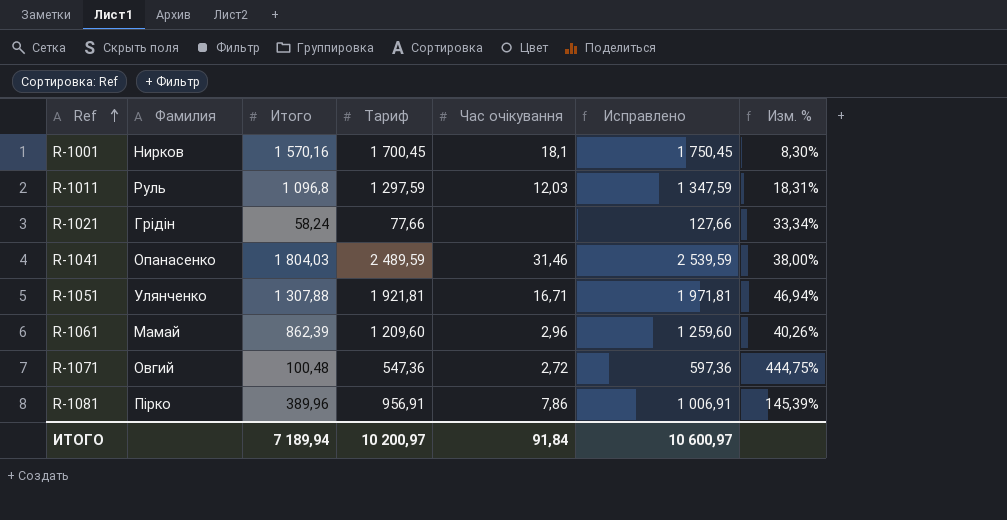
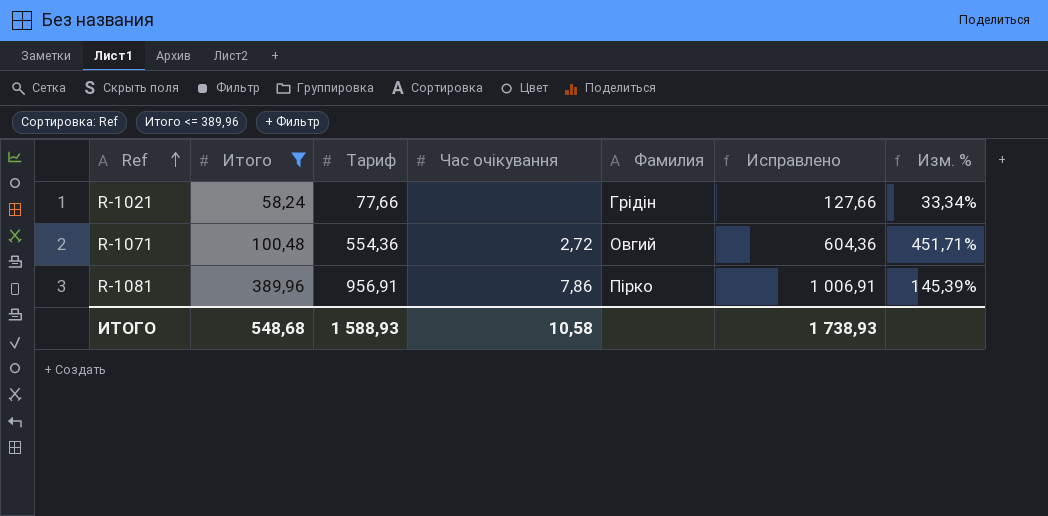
filter: none -> Итого <= 389,96
column Фамилия | position: 2 -> 5
R-1071 | Тариф: 547,36 -> 554,36
R-1071 | Исправлено: 597,36 -> 604,36
R-1071 | Изм. %: 444,75% -> 451,71%
ИТОГО | Итого: 7 189,94 -> 548,68
ИТОГО | Тариф: 10 200,97 -> 1 588,93
ИТОГО | Час очікування: 91,84 -> 10,58
ИТОГО | Исправлено: 10 600,97 -> 1 738,93

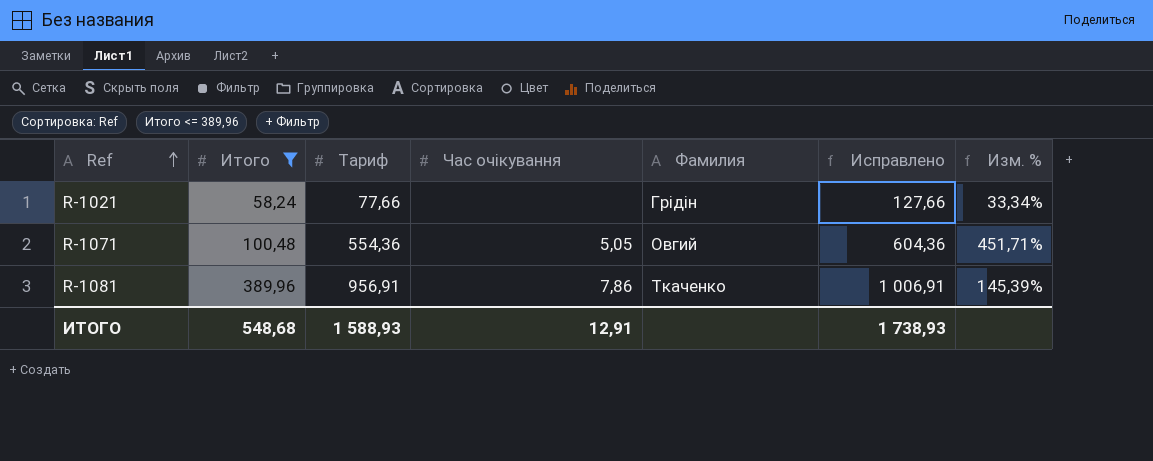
R-1071 | Час очікування: 2,72 -> 5,05
R-1081 | Фамилия: Пірко -> Ткаченко
ИТОГО | Час очікування: 10,58 -> 12,91

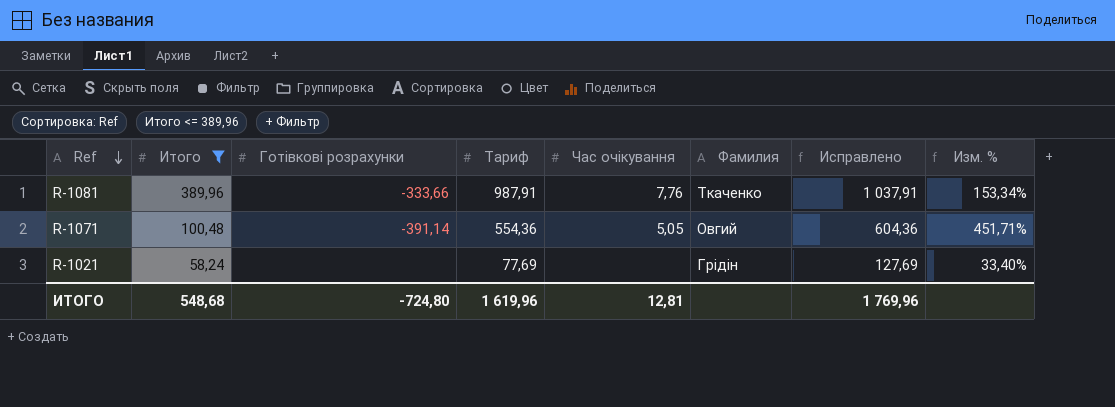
row order: Ref ascending -> Ref descending
column Готівкові розрахунки | position: none -> 3
R-1081 | Тариф: 956,91 -> 987,91
R-1081 | Час очікування: 7,86 -> 7,76
R-1081 | Исправлено: 1 006,91 -> 1 037,91
R-1081 | Изм. %: 145,39% -> 153,34%
R-1021 | Тариф: 77,66 -> 77,69
R-1021 | Исправлено: 127,66 -> 127,69
R-1021 | Изм. %: 33,34% -> 33,40%
ИТОГО | Тариф: 1 588,93 -> 1 619,96
ИТОГО | Час очікування: 12,91 -> 12,81
ИТОГО | Исправлено: 1 738,93 -> 1 769,96

